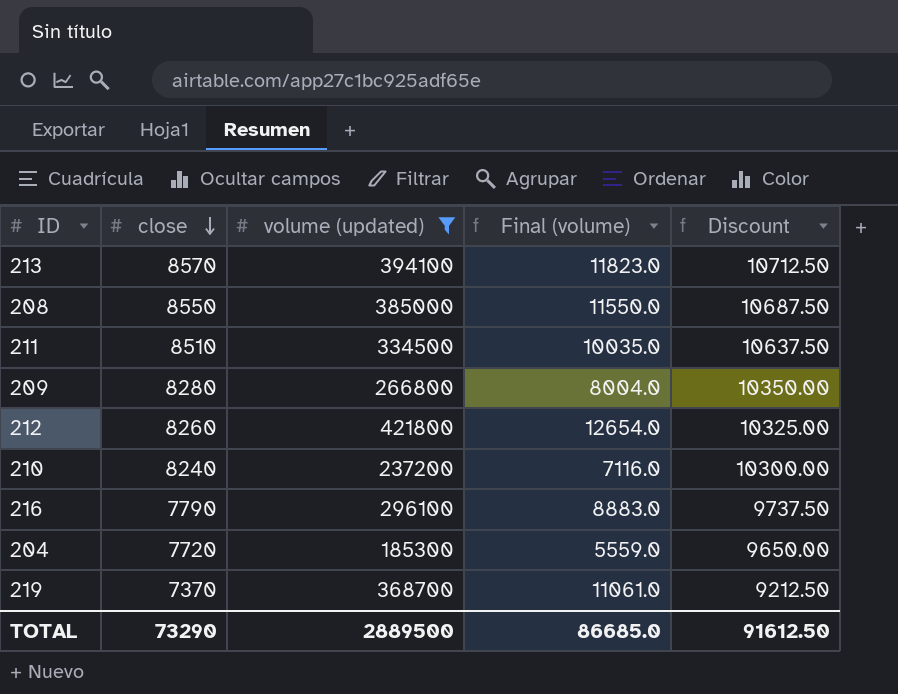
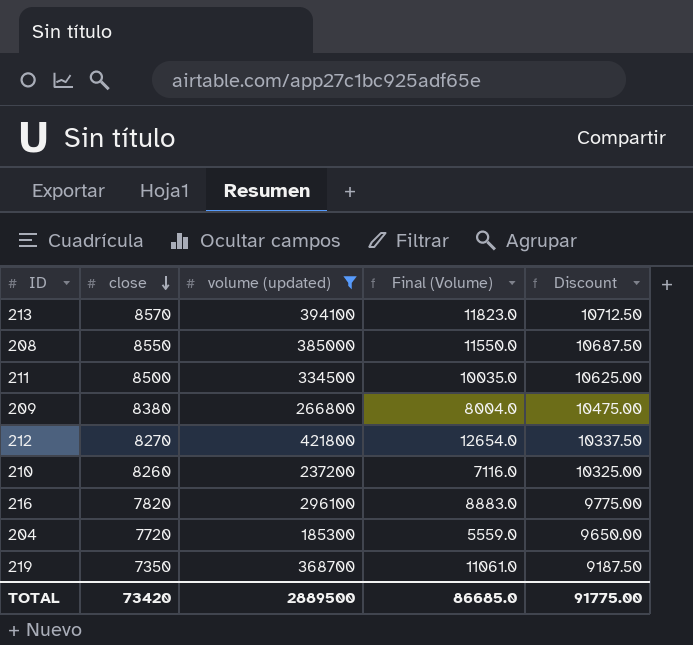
column name: Final (volume) -> Final (Volume)
211 | close: 8510 -> 8500
211 | Discount: 10637.50 -> 10625.00
209 | close: 8280 -> 8380
209 | Discount: 10350.00 -> 10475.00
212 | close: 8260 -> 8270
212 | Discount: 10325.00 -> 10337.50
210 | close: 8240 -> 8260
210 | Discount: 10300.00 -> 10325.00
216 | close: 7790 -> 7820
216 | Discount: 9737.50 -> 9775.00
219 | close: 7370 -> 7350
219 | Discount: 9212.50 -> 9187.50
TOTAL | close: 73290 -> 73420
TOTAL | Discount: 91612.50 -> 91775.00

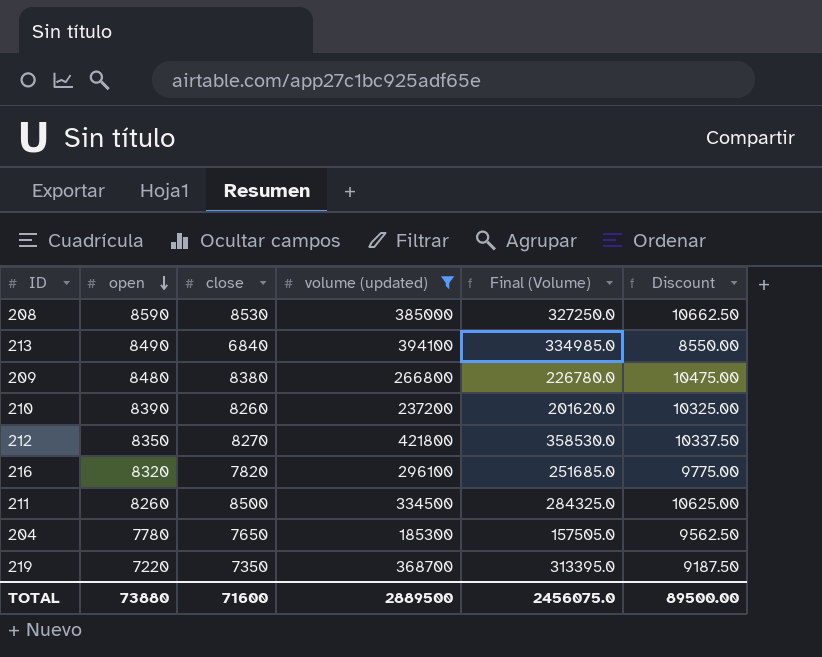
row order: close descending -> open descending
column open | position: none -> 2
column Final (Volume) | formula: [volume (updated)] * 0.03 -> [volume (updated)] * 0.85
208 | close: 8550 -> 8530
208 | Discount: 10687.50 -> 10662.50
213 | close: 8570 -> 6840
213 | Discount: 10712.50 -> 8550.00
204 | close: 7720 -> 7650
204 | Discount: 9650.00 -> 9562.50
TOTAL | close: 73420 -> 71600
TOTAL | Final (Volume): 86685.0 -> 2456075.0
TOTAL | Discount: 91775.00 -> 89500.00

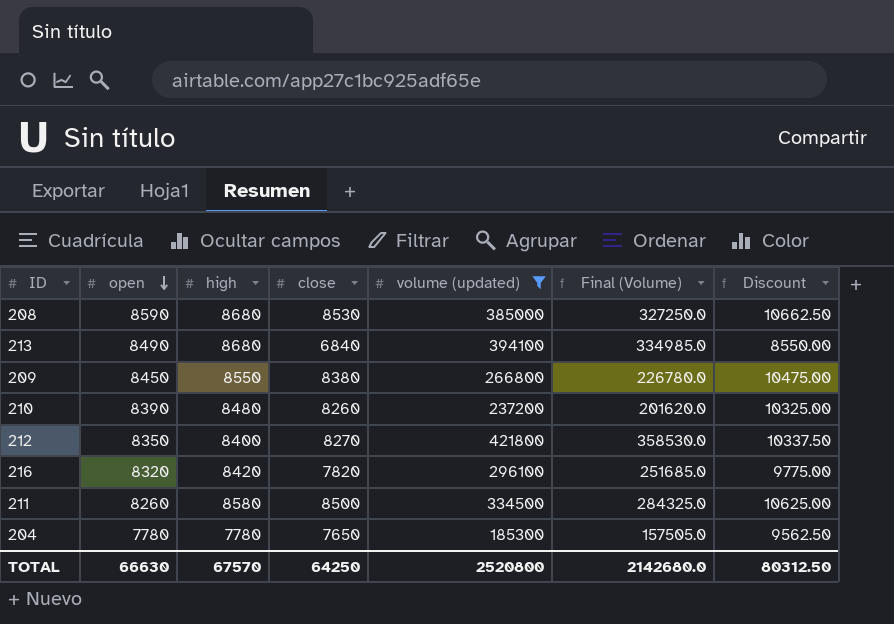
column high | position: none -> 3
row 219: 7220 | 7350 | 368700 | 313395.0 | 9187.50 -> none
209 | open: 8480 -> 8450
TOTAL | open: 73880 -> 66630
TOTAL | close: 71600 -> 64250
TOTAL | volume (updated): 2889500 -> 2520800
TOTAL | Final (Volume): 2456075.0 -> 2142680.0
TOTAL | Discount: 89500.00 -> 80312.50

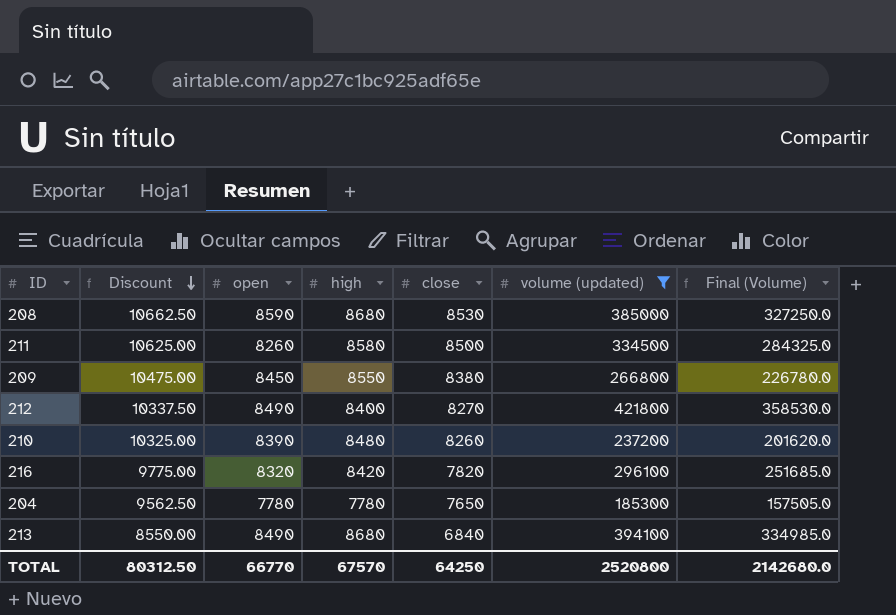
row order: open descending -> Discount descending
column Discount | position: 7 -> 2
212 | open: 8350 -> 8490
TOTAL | open: 66630 -> 66770

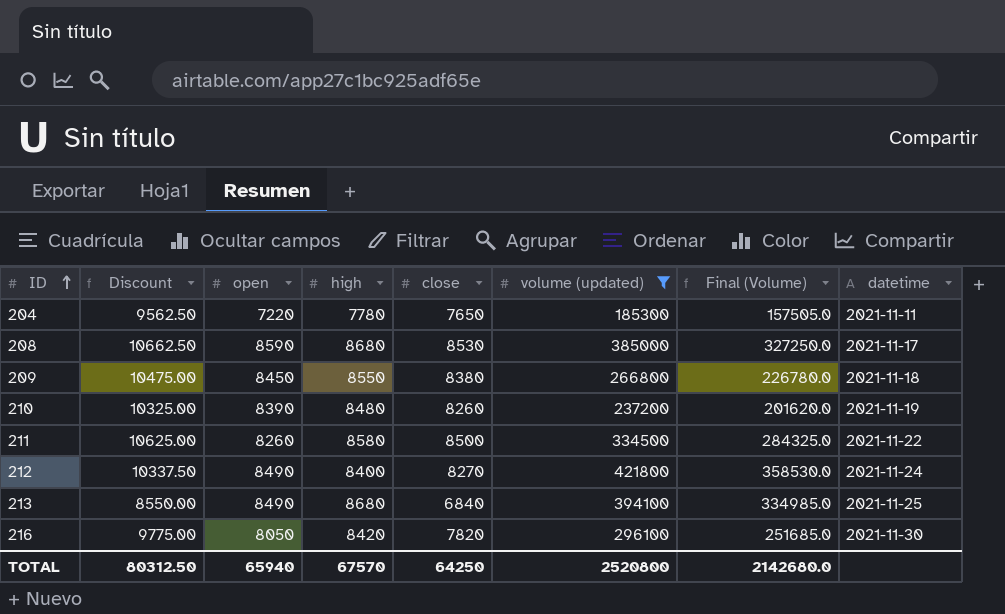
row order: Discount descending -> ID ascending
column datetime | position: none -> 8
204 | open: 7780 -> 7220
216 | open: 8320 -> 8050
TOTAL | open: 66770 -> 65940

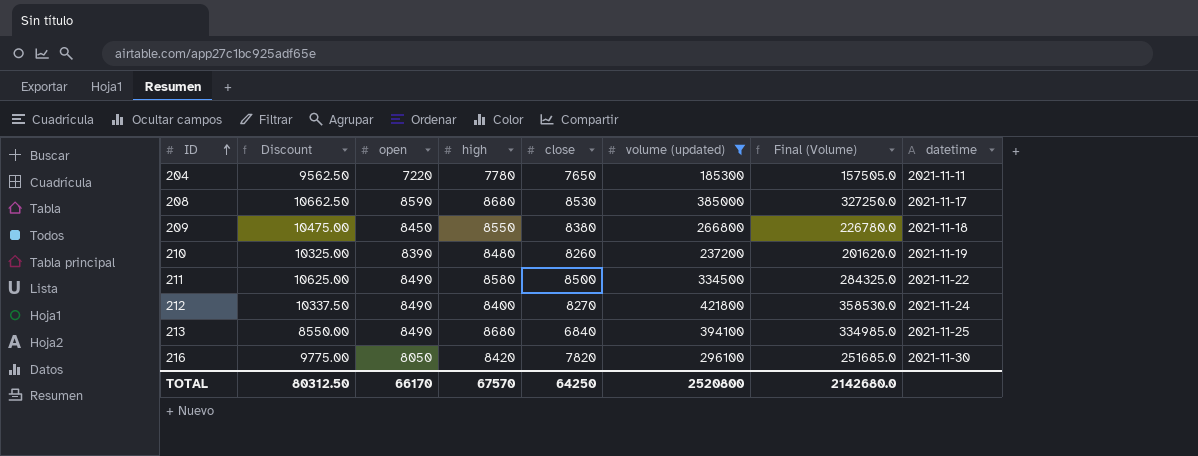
211 | open: 8260 -> 8490
TOTAL | open: 65940 -> 66170

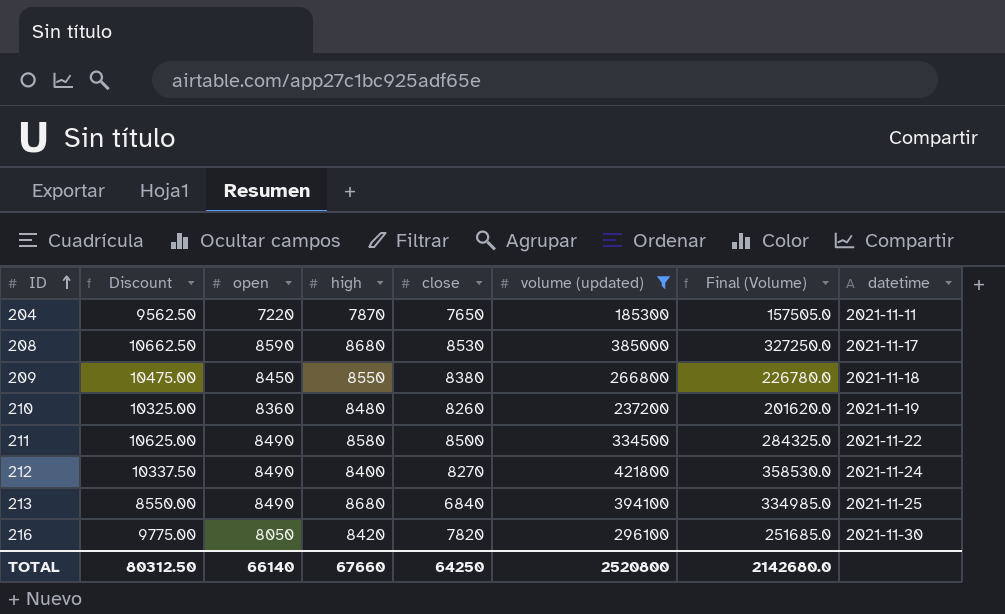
204 | high: 7780 -> 7870
210 | open: 8390 -> 8360
TOTAL | open: 66170 -> 66140
TOTAL | high: 67570 -> 67660

